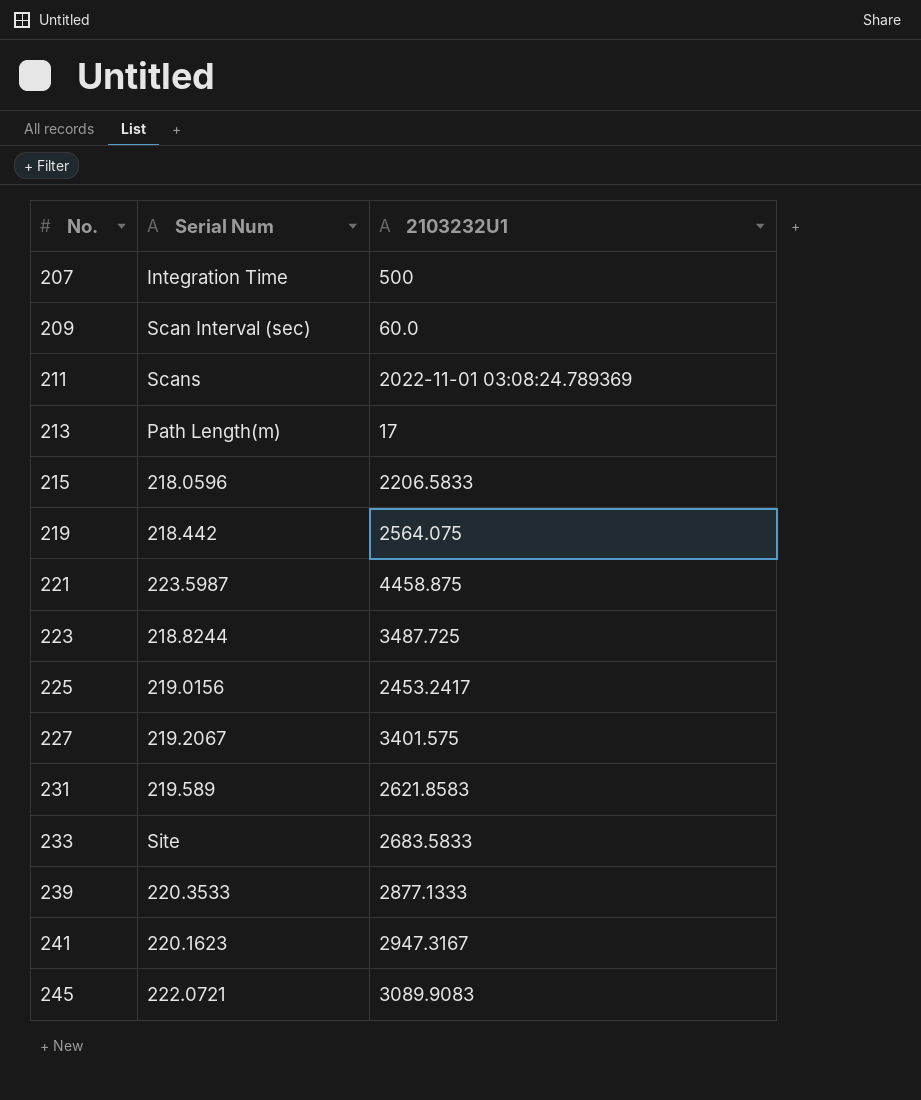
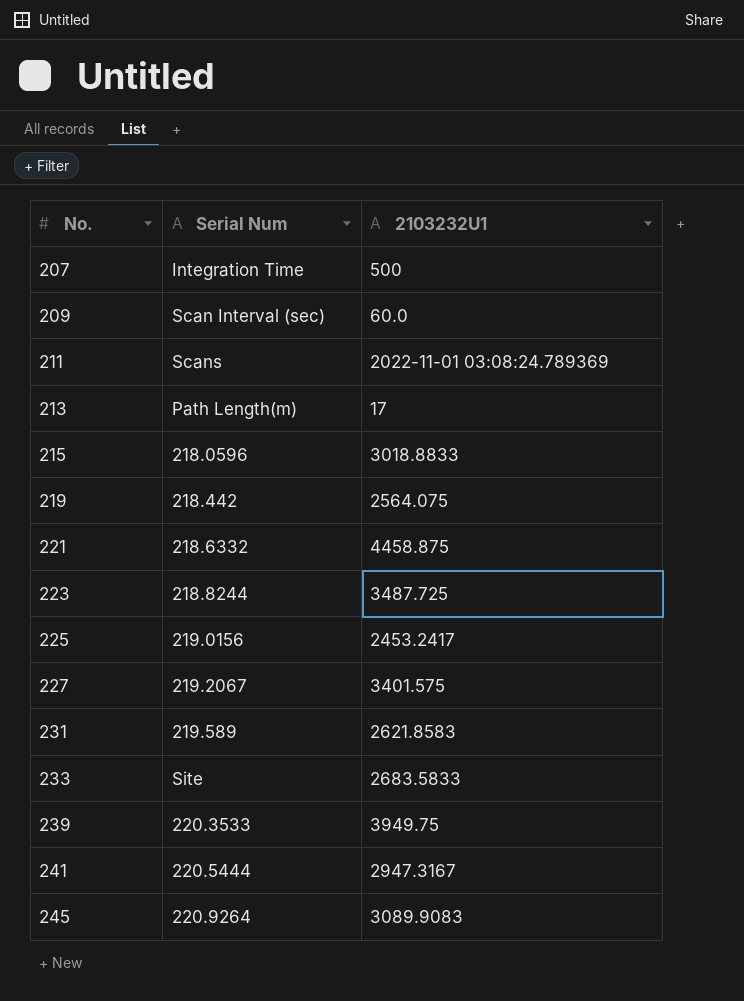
215 | 2103232U1: 2206.5833 -> 3018.8833
221 | Serial Num: 223.5987 -> 218.6332
239 | 2103232U1: 2877.1333 -> 3949.75
241 | Serial Num: 220.1623 -> 220.5444
245 | Serial Num: 222.0721 -> 220.9264

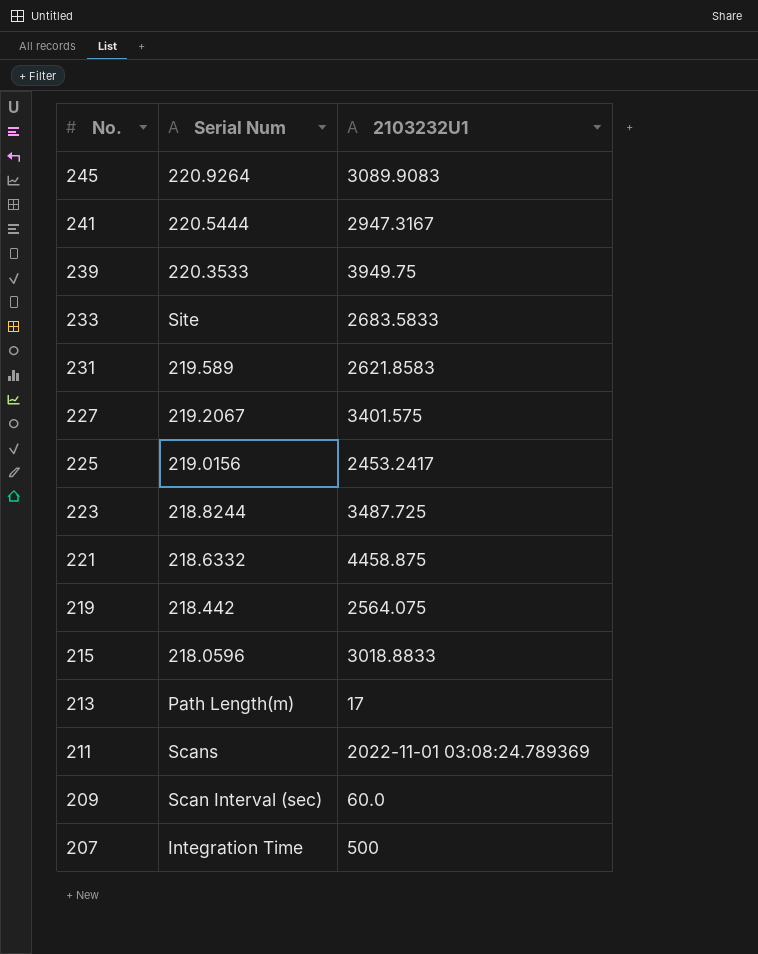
row order: No. ascending -> No. descending

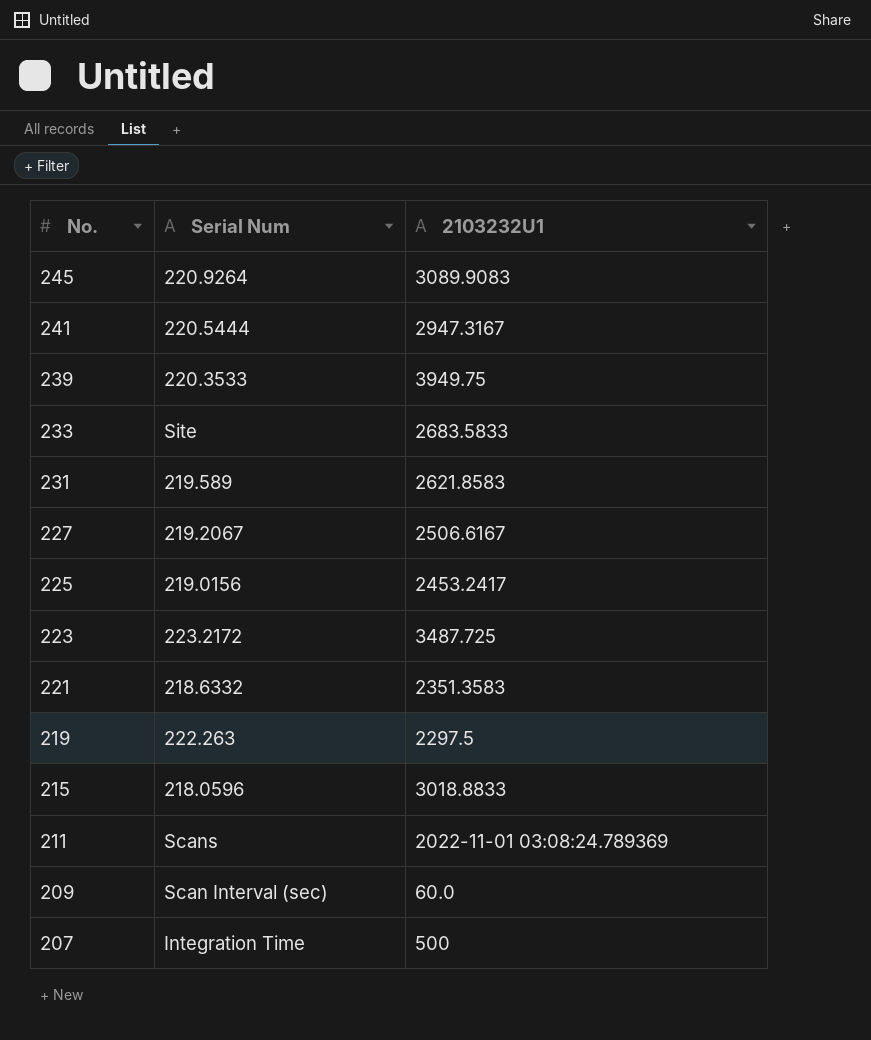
row 213: Path Length(m) | 17 -> none
227 | 2103232U1: 3401.575 -> 2506.6167
223 | Serial Num: 218.8244 -> 223.2172
221 | 2103232U1: 4458.875 -> 2351.3583
219 | Serial Num: 218.442 -> 222.263
219 | 2103232U1: 2564.075 -> 2297.5

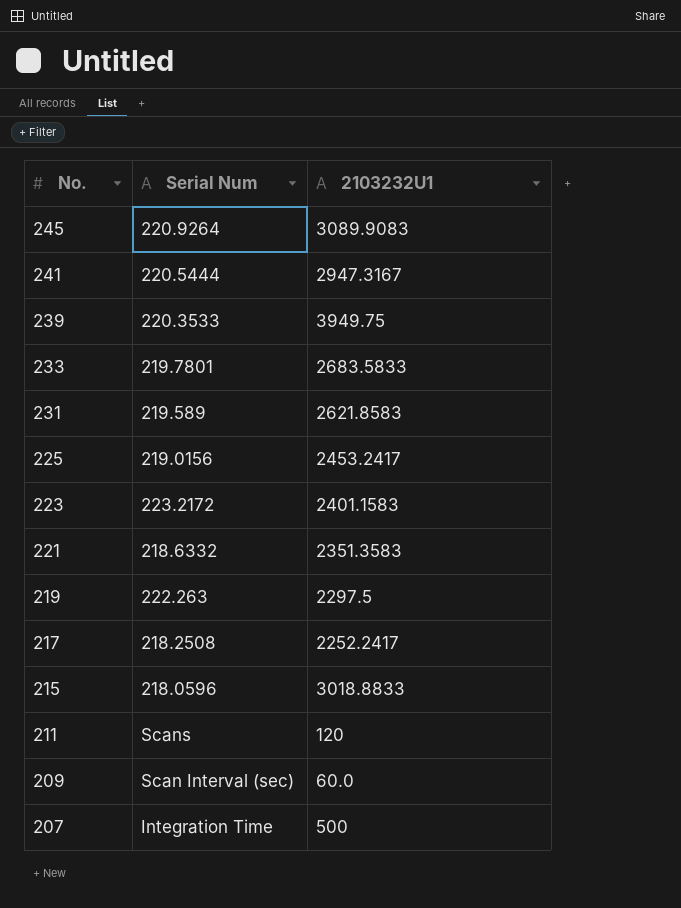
row 227: 219.2067 | 2506.6167 -> none
233 | Serial Num: Site -> 219.7801
223 | 2103232U1: 3487.725 -> 2401.1583
row 217: none -> 218.2508 | 2252.2417
211 | 2103232U1: 2022-11-01 03:08:24.789369 -> 120

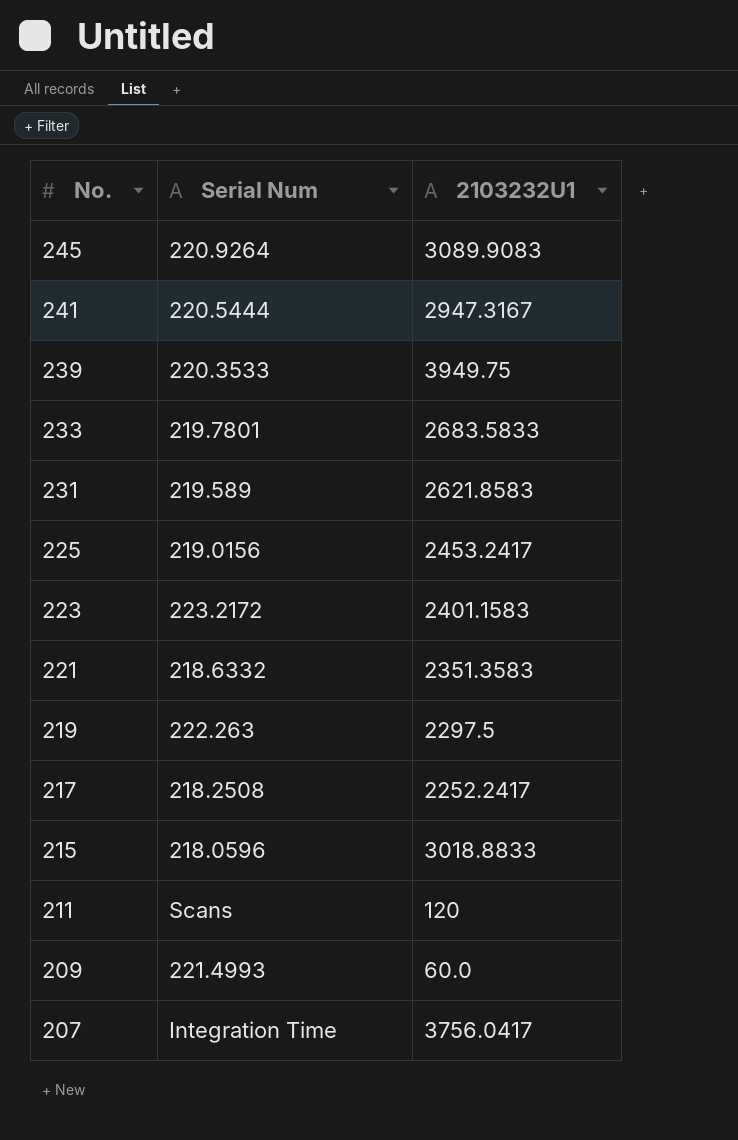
209 | Serial Num: Scan Interval (sec) -> 221.4993
207 | 2103232U1: 500 -> 3756.0417

